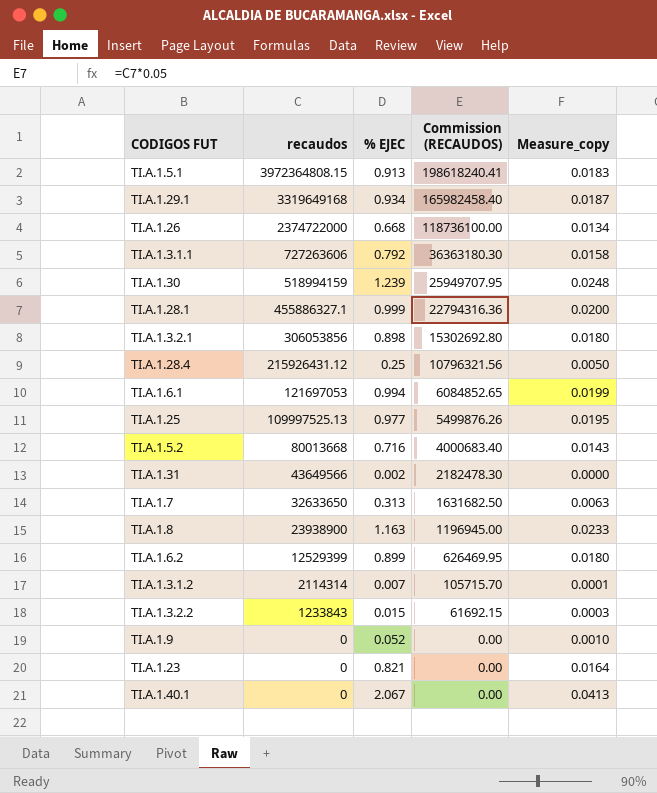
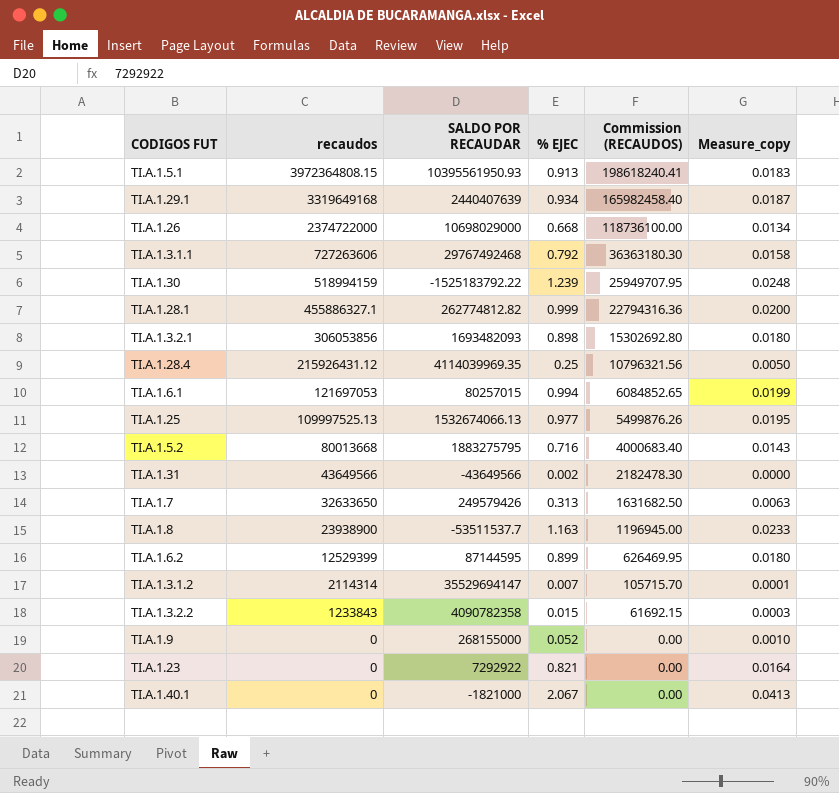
column SALDO POR RECAUDAR | position: none -> 3

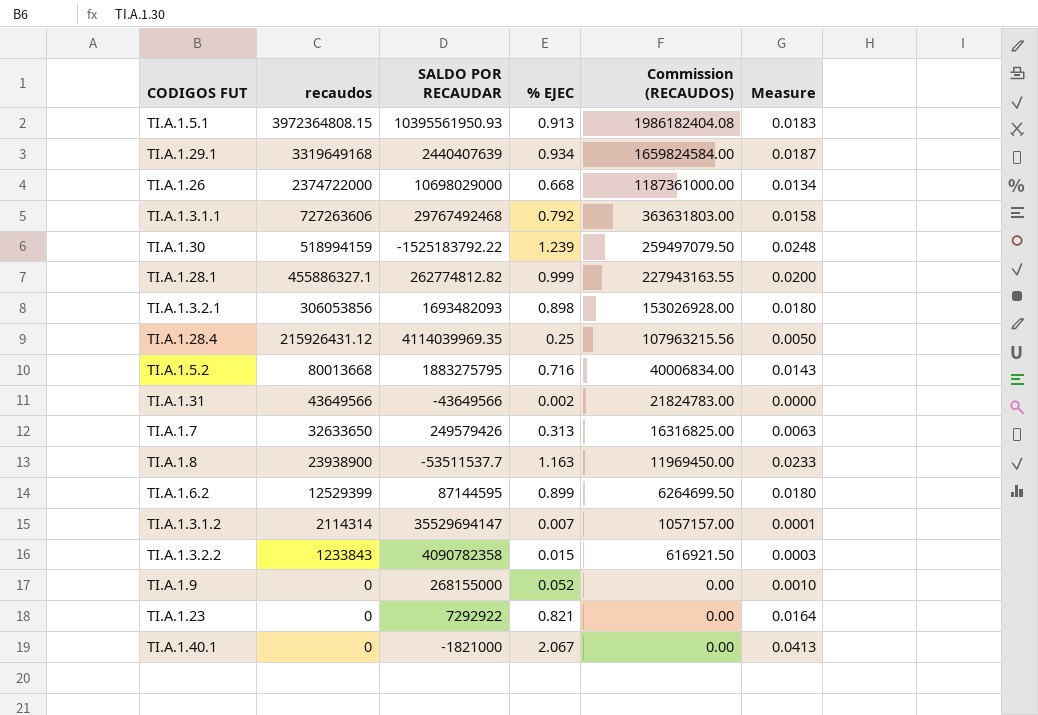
column Commission (RECAUDOS) | formula: [recaudos] * 0.05 -> [recaudos] * 0.5
column name: Measure_copy -> Measure
row TI.A.1.6.1: 121697053 | 80257015 | 0.994 | 6084852.65 | 0.0199 -> none
row TI.A.1.25: 109997525.13 | 1532674066.13 | 0.977 | 5499876.26 | 0.0195 -> none

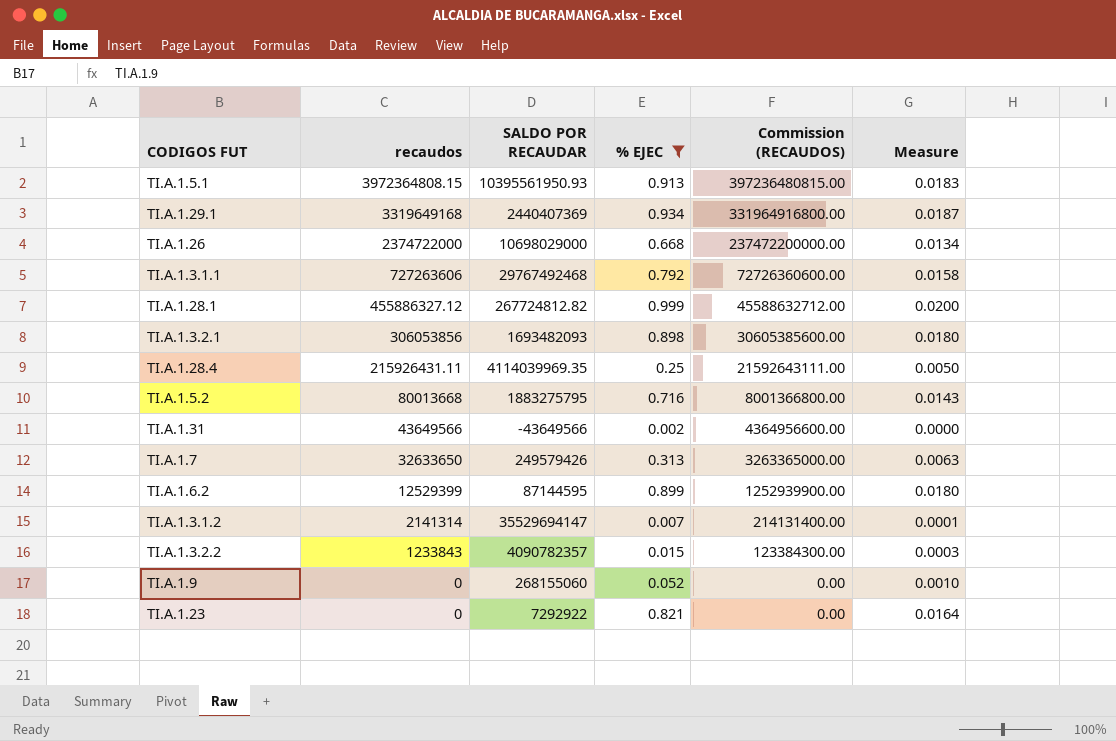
filter: none -> % EJEC <= 0.999
column Commission (RECAUDOS) | formula: [recaudos] * 0.5 -> [recaudos] * 100
TI.A.1.29.1 | SALDO POR RECAUDAR: 2440407639 -> 2440407369
TI.A.1.28.1 | recaudos: 455886327.1 -> 455886327.12
TI.A.1.28.1 | SALDO POR RECAUDAR: 262774812.82 -> 267724812.82
TI.A.1.28.4 | recaudos: 215926431.12 -> 215926431.11
TI.A.1.3.1.2 | recaudos: 2114314 -> 2141314
TI.A.1.3.2.2 | SALDO POR RECAUDAR: 4090782358 -> 4090782357
TI.A.1.9 | SALDO POR RECAUDAR: 268155000 -> 268155060

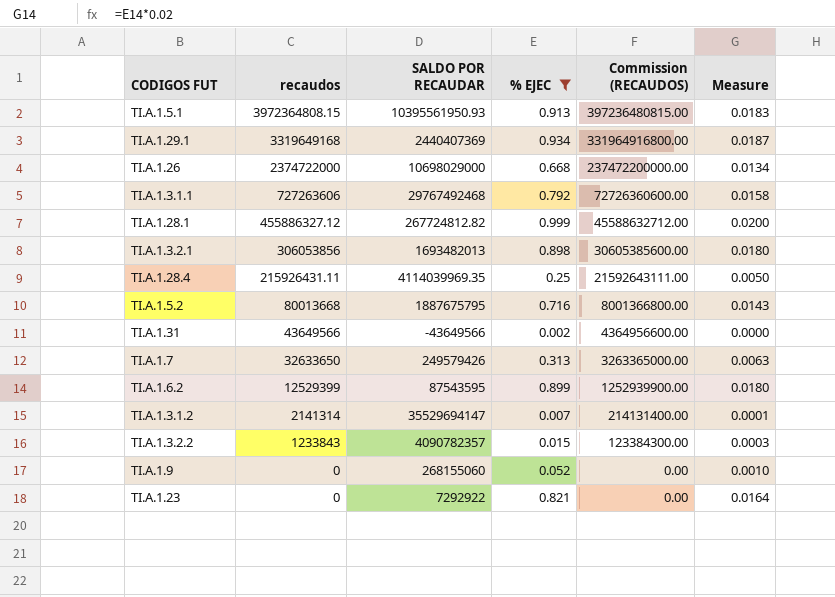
TI.A.1.3.2.1 | SALDO POR RECAUDAR: 1693482093 -> 1693482013
TI.A.1.5.2 | SALDO POR RECAUDAR: 1883275795 -> 1887675795
TI.A.1.6.2 | SALDO POR RECAUDAR: 87144595 -> 87543595

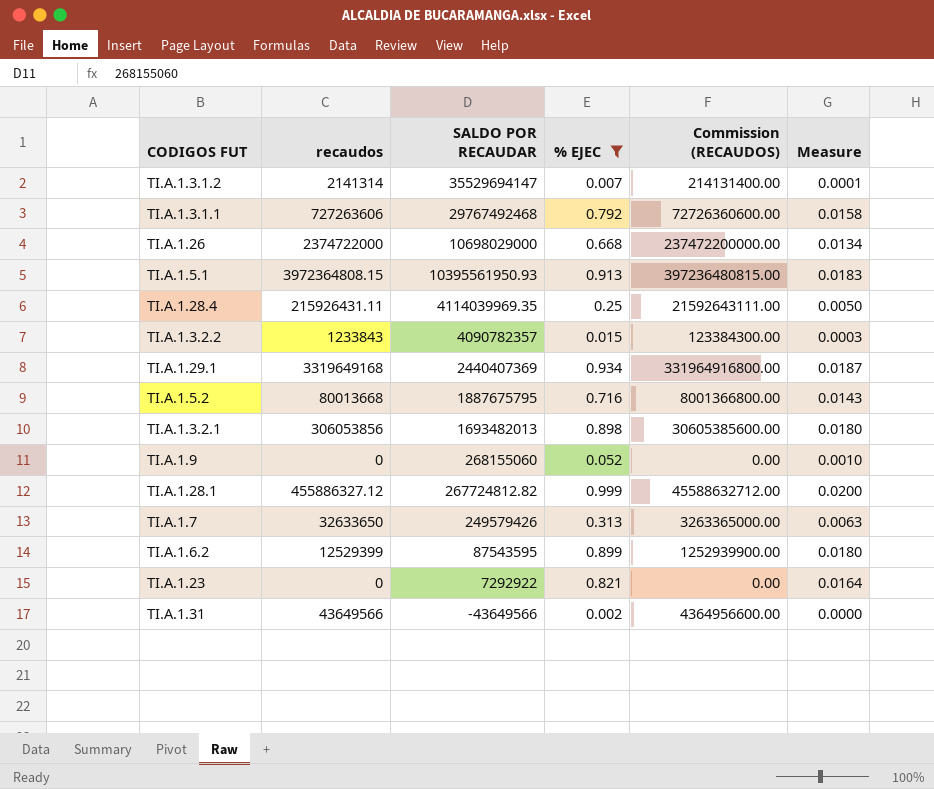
row order: recaudos descending -> SALDO POR RECAUDAR descending

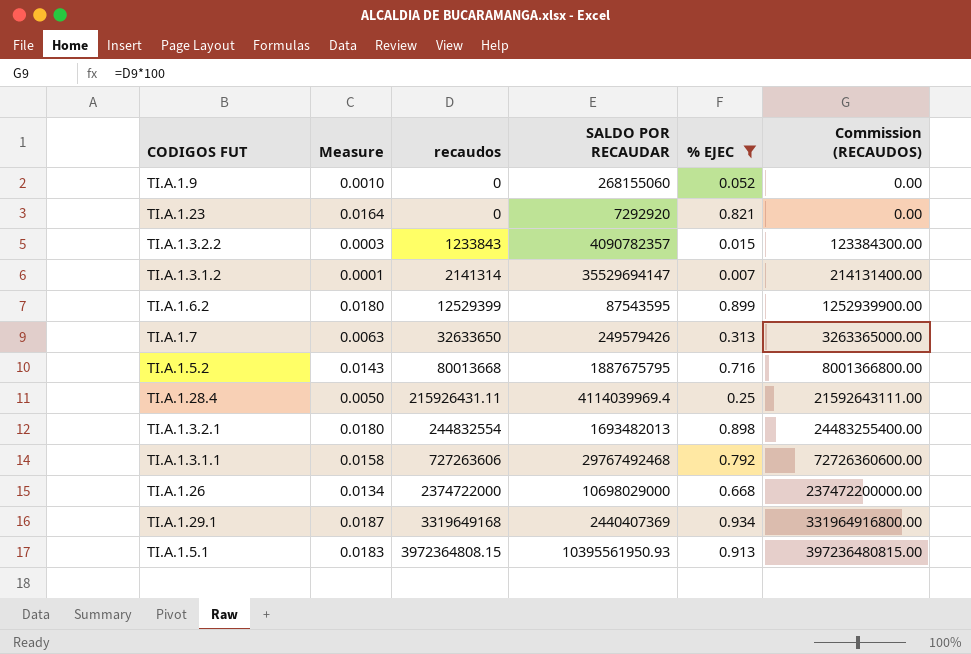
row order: SALDO POR RECAUDAR descending -> recaudos ascending
column Measure | position: 6 -> 2
row TI.A.1.28.1: 455886327.12 | 267724812.82 | 0.999 | 45588632712.00 | 0.0200 -> none
row TI.A.1.31: 43649566 | -43649566 | 0.002 | 4364956600.00 | 0.0000 -> none
TI.A.1.23 | SALDO POR RECAUDAR: 7292922 -> 7292920
TI.A.1.28.4 | SALDO POR RECAUDAR: 4114039969.35 -> 4114039969.4
TI.A.1.3.2.1 | recaudos: 306053856 -> 244832554
TI.A.1.3.2.1 | Commission (RECAUDOS): 30605385600.00 -> 24483255400.00

